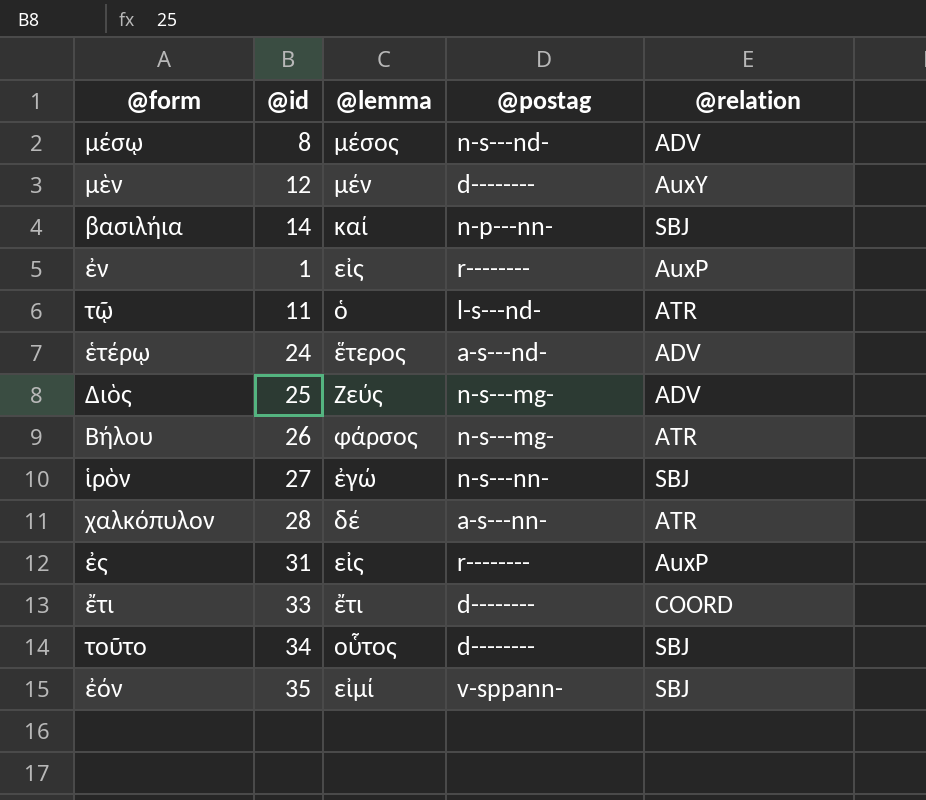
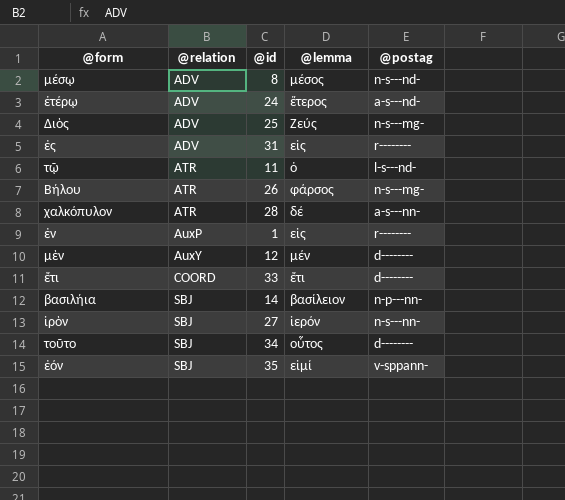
row order: none -> @relation ascending
column @relation | position: 5 -> 2
ἐς | @relation: AuxP -> ADV
βασιλήια | @lemma: καί -> βασίλειον
ἱρὸν | @lemma: ἐγώ -> ἱερόν

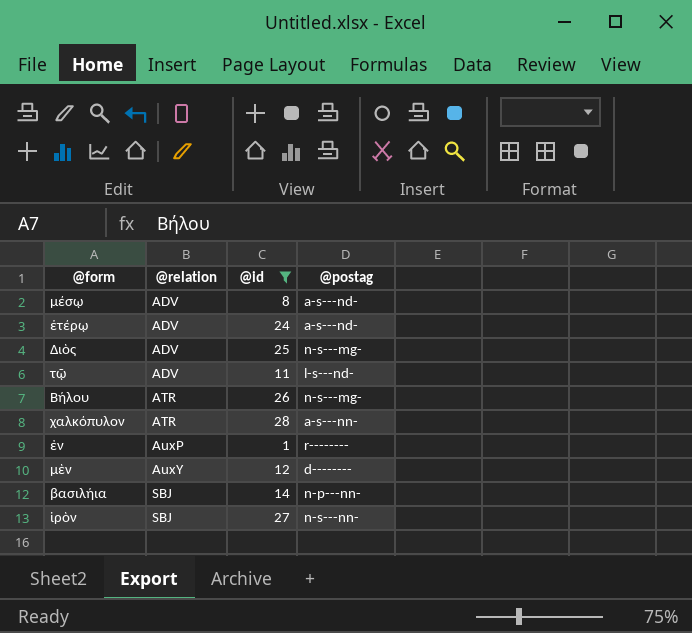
filter: none -> @id <= 28
column @lemma | position: 4 -> none
μέσῳ | @postag: n-s---nd- -> a-s---nd-
τῷ | @relation: ATR -> ADV

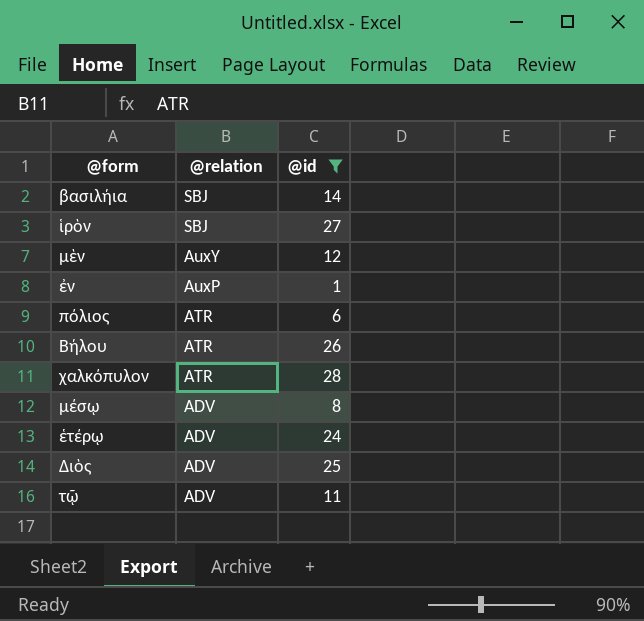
row order: @relation ascending -> @relation descending
column @postag | position: 4 -> none
row πόλιος: none -> ATR | 6

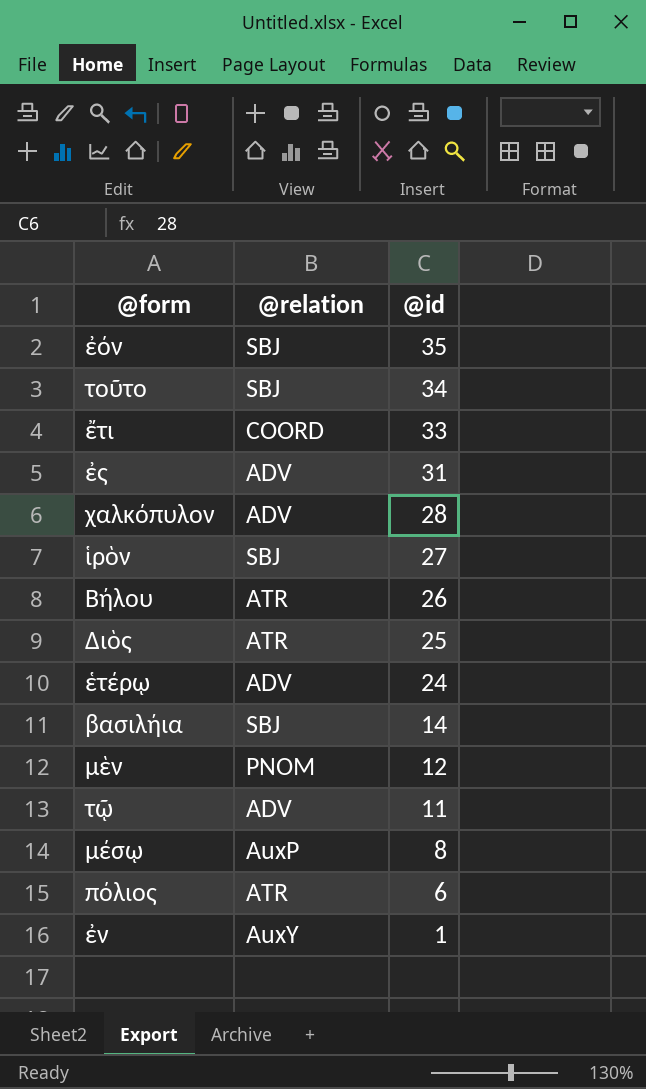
filter: @id <= 28 -> none
row order: @relation descending -> @id descending
χαλκόπυλον | @relation: ATR -> ADV
Διὸς | @relation: ADV -> ATR
μὲν | @relation: AuxY -> PNOM
μέσῳ | @relation: ADV -> AuxP
ἐν | @relation: AuxP -> AuxY

